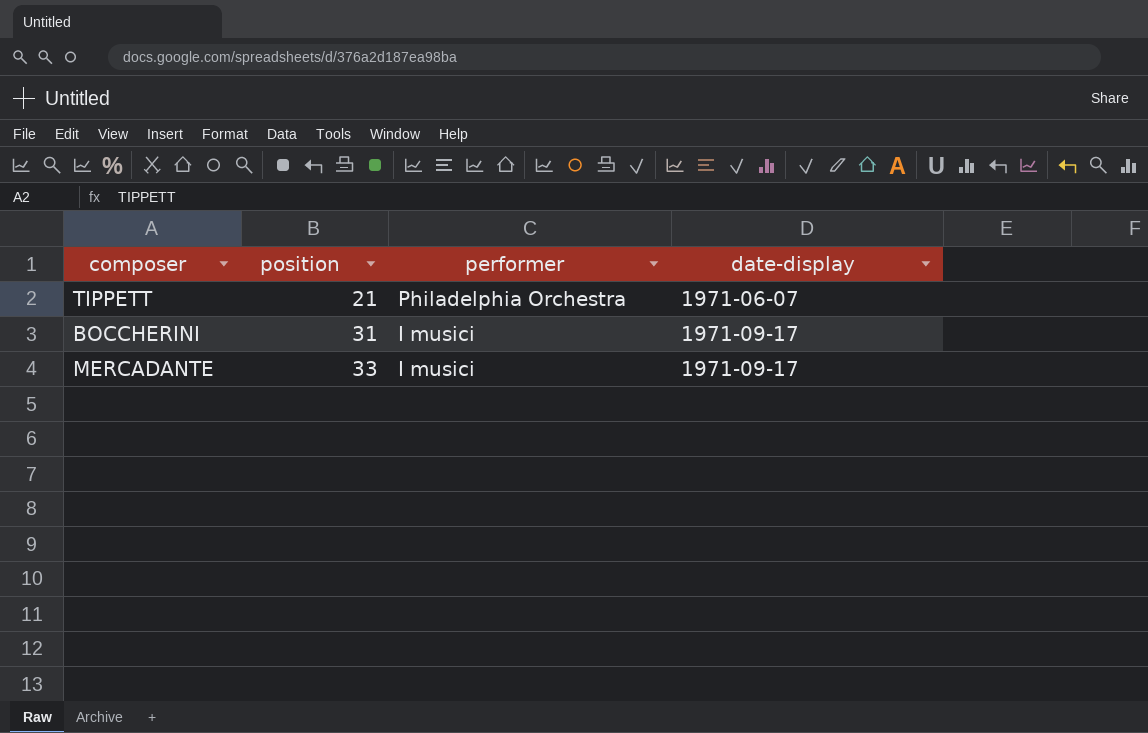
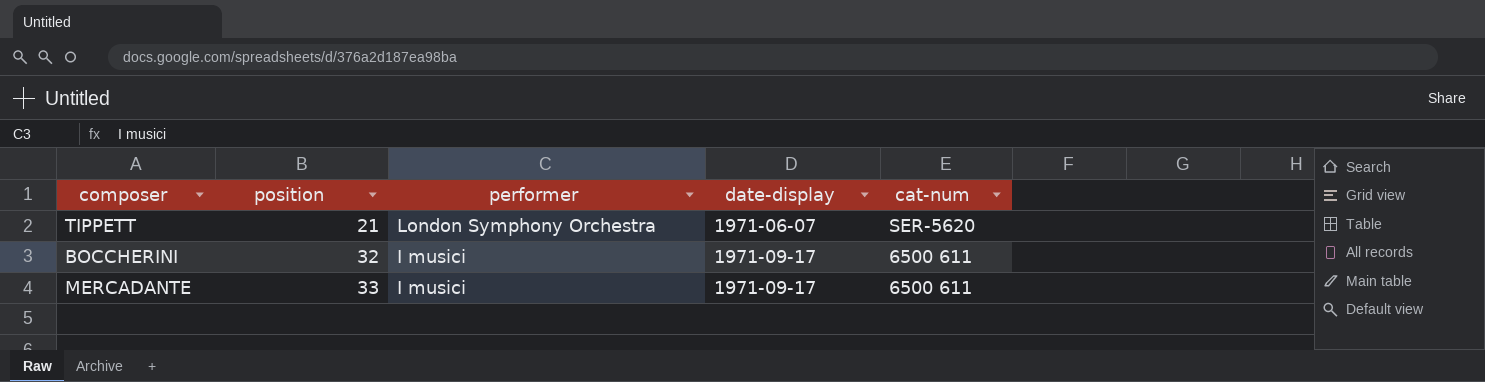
column cat-num | position: none -> 5
TIPPETT | performer: Philadelphia Orchestra -> London Symphony Orchestra
BOCCHERINI | position: 31 -> 32

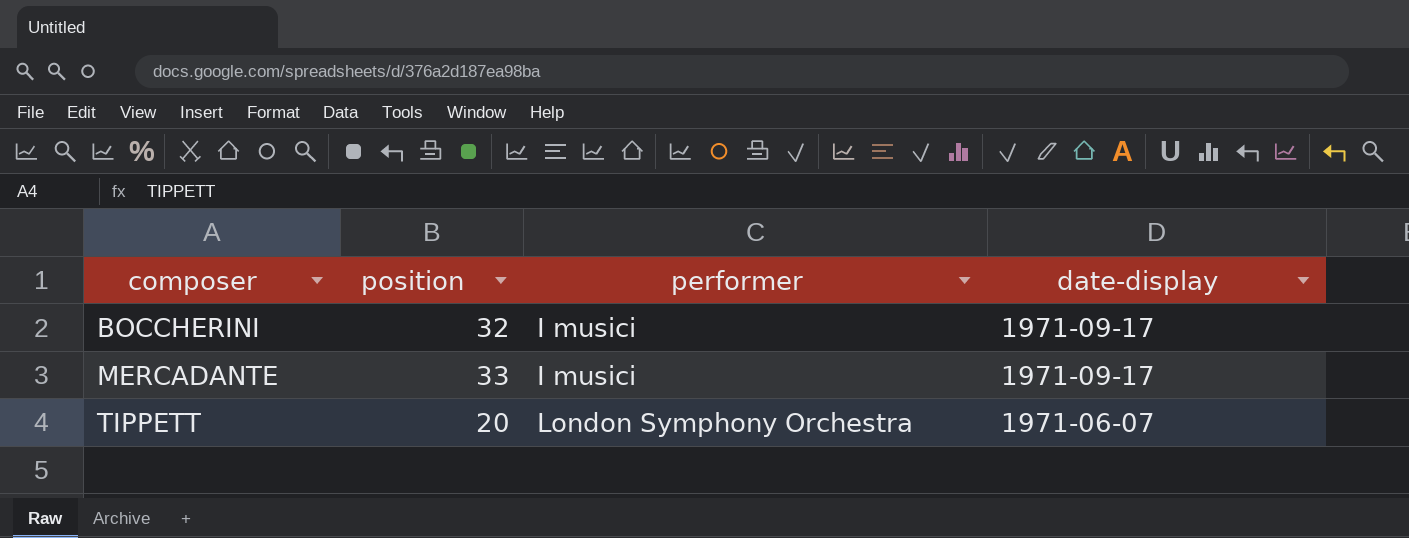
row order: position ascending -> composer ascending
column cat-num | position: 5 -> none
TIPPETT | position: 21 -> 20

